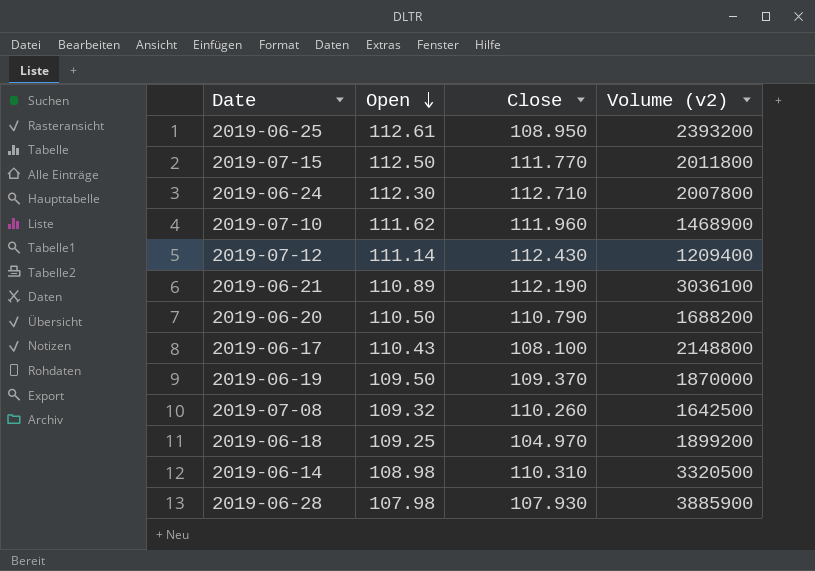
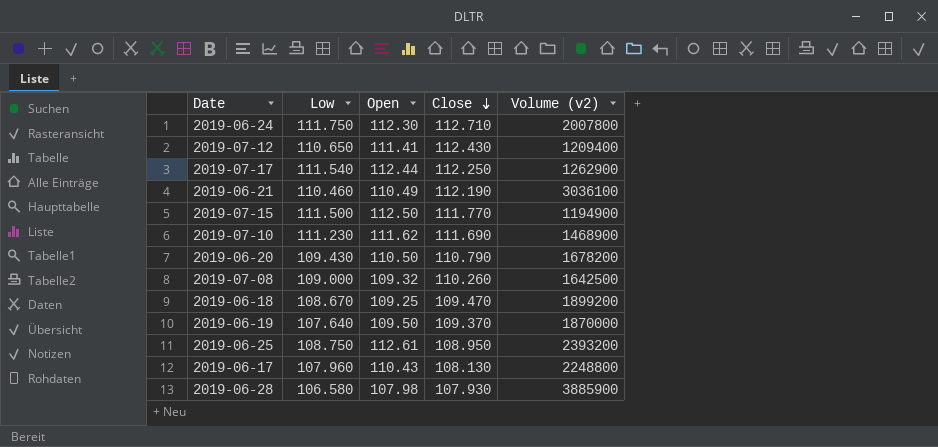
row order: Open descending -> Close descending
column Low | position: none -> 2
row 2019-06-14: 108.98 | 110.310 | 3320500 -> none
2019-07-12 | Open: 111.14 -> 111.41
row 2019-07-17: none -> 111.540 | 112.44 | 112.250 | 1262900
2019-06-21 | Open: 110.89 -> 110.49
2019-07-15 | Volume (v2): 2011800 -> 1194900
2019-07-10 | Close: 111.960 -> 111.690
2019-06-20 | Volume (v2): 1688200 -> 1678200
2019-06-18 | Close: 104.970 -> 109.470
2019-06-17 | Close: 108.100 -> 108.130
2019-06-17 | Volume (v2): 2148800 -> 2248800

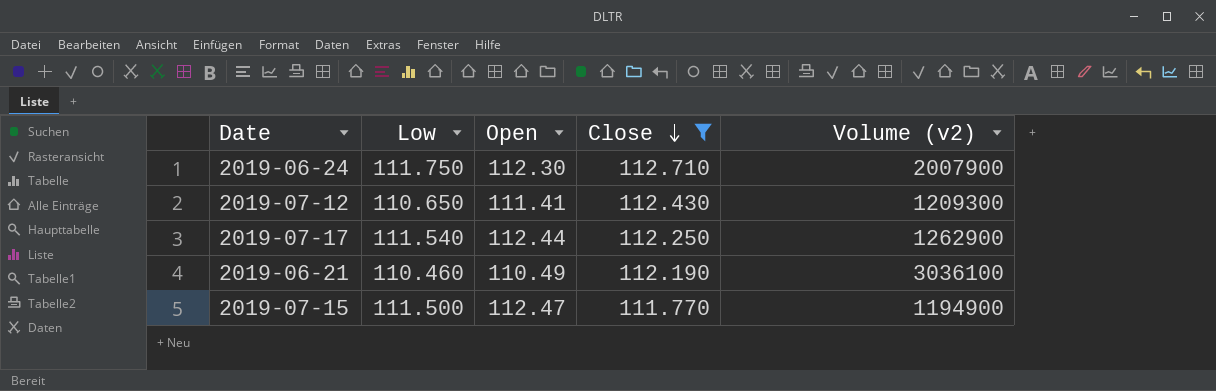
filter: none -> Close >= 111.770
2019-06-24 | Volume (v2): 2007800 -> 2007900
2019-07-12 | Volume (v2): 1209400 -> 1209300
2019-07-15 | Open: 112.50 -> 112.47

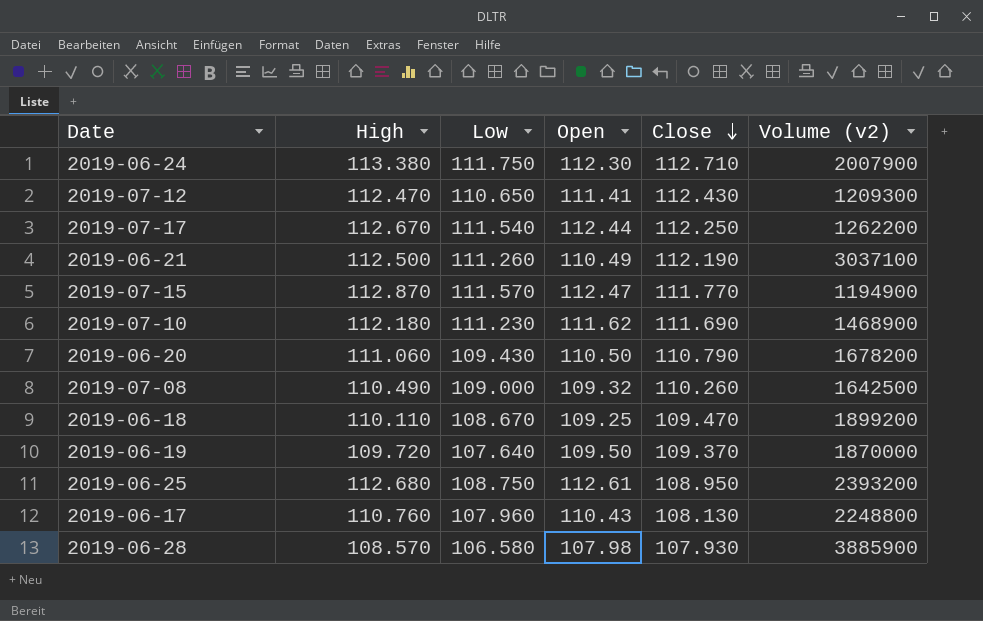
filter: Close >= 111.770 -> none
column High | position: none -> 2
2019-07-17 | Volume (v2): 1262900 -> 1262200
2019-06-21 | Low: 110.460 -> 111.260
2019-06-21 | Volume (v2): 3036100 -> 3037100
2019-07-15 | Low: 111.500 -> 111.570

